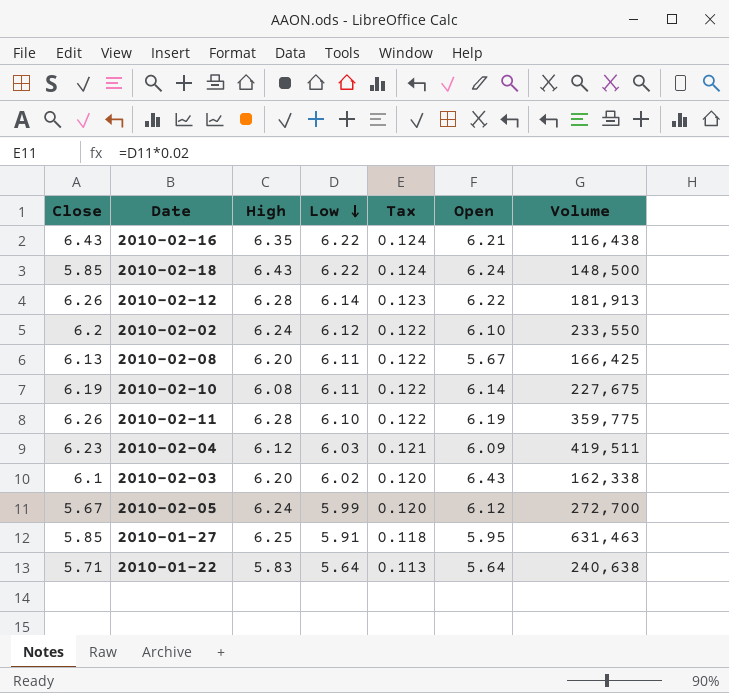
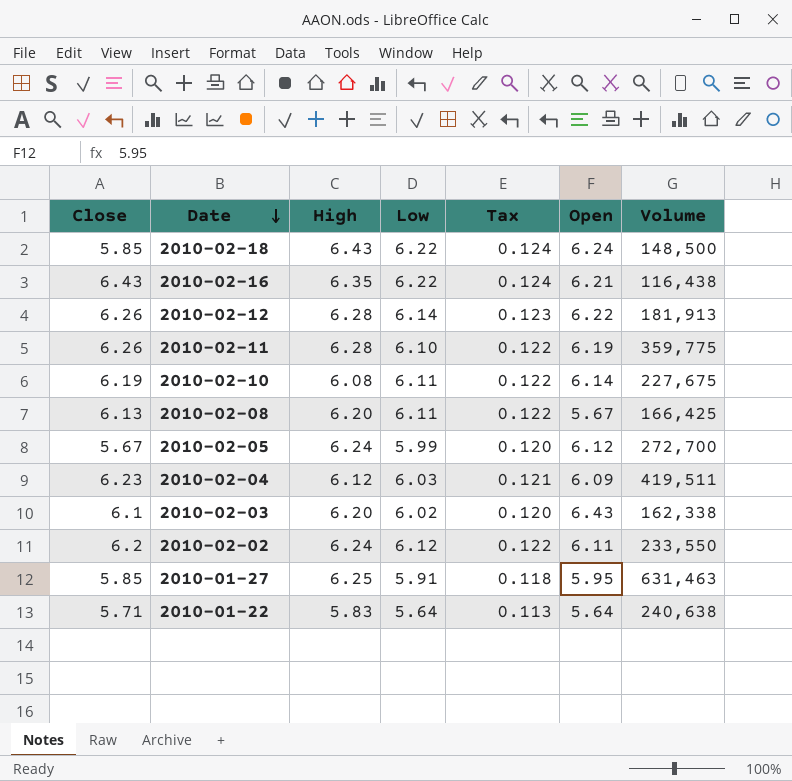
row order: Low descending -> Date descending
2010-02-02 | Open: 6.10 -> 6.11

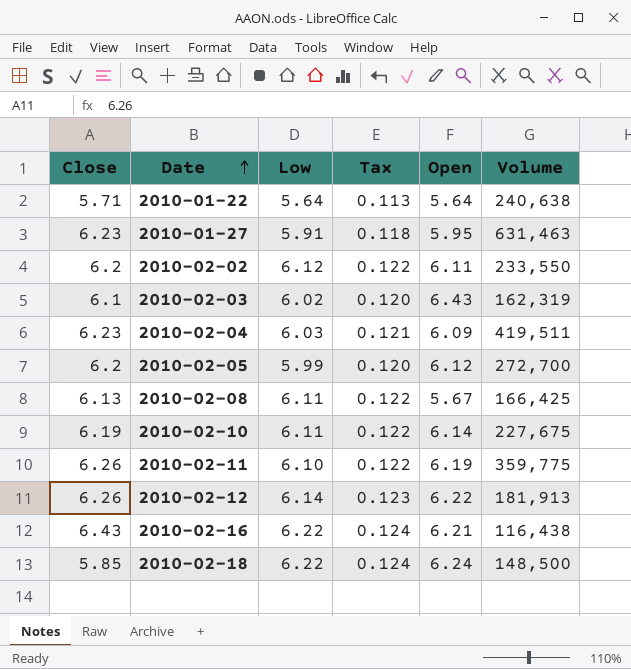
row order: Date descending -> Date ascending
column High | position: 3 -> none
2010-01-27 | Close: 5.85 -> 6.23
2010-02-03 | Volume: 162,338 -> 162,319
2010-02-05 | Close: 5.67 -> 6.2

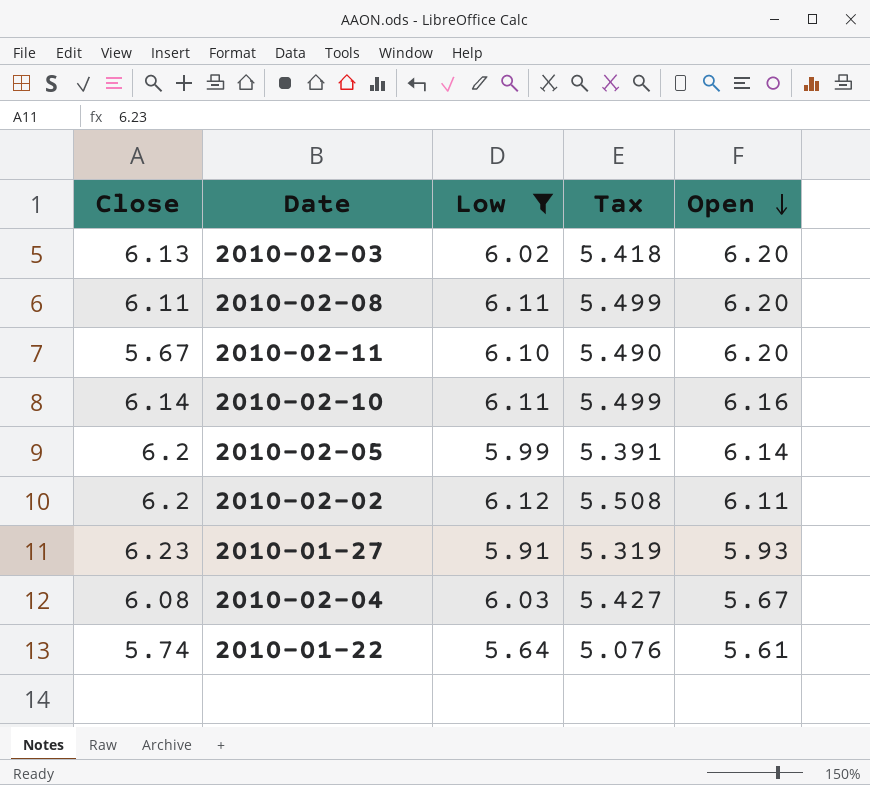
filter: none -> Low <= 6.12
row order: Date ascending -> Open descending
column Volume | position: 6 -> none
column Tax | formula: [Low] * 0.02 -> [Low] * 0.9
2010-02-03 | Close: 6.1 -> 6.13
2010-02-03 | Open: 6.43 -> 6.20
2010-02-08 | Close: 6.13 -> 6.11
2010-02-08 | Open: 5.67 -> 6.20
2010-02-11 | Close: 6.26 -> 5.67
2010-02-11 | Open: 6.19 -> 6.20
2010-02-10 | Close: 6.19 -> 6.14
2010-02-10 | Open: 6.14 -> 6.16
2010-02-05 | Open: 6.12 -> 6.14
2010-01-27 | Open: 5.95 -> 5.93
2010-02-04 | Close: 6.23 -> 6.08
2010-02-04 | Open: 6.09 -> 5.67
2010-01-22 | Close: 5.71 -> 5.74
2010-01-22 | Open: 5.64 -> 5.61

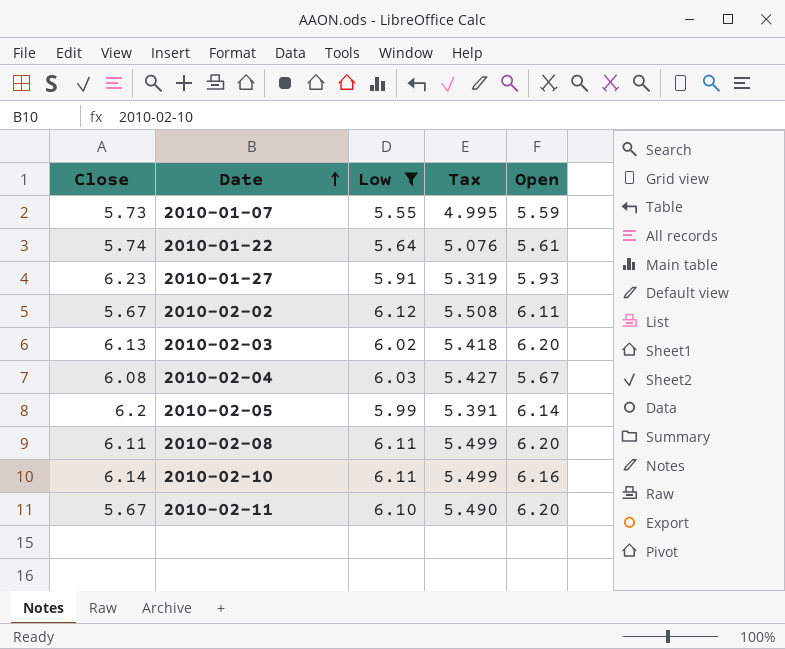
row order: Open descending -> Date ascending
row 2010-01-07: none -> 5.73 | 5.55 | 4.995 | 5.59
2010-02-02 | Close: 6.2 -> 5.67

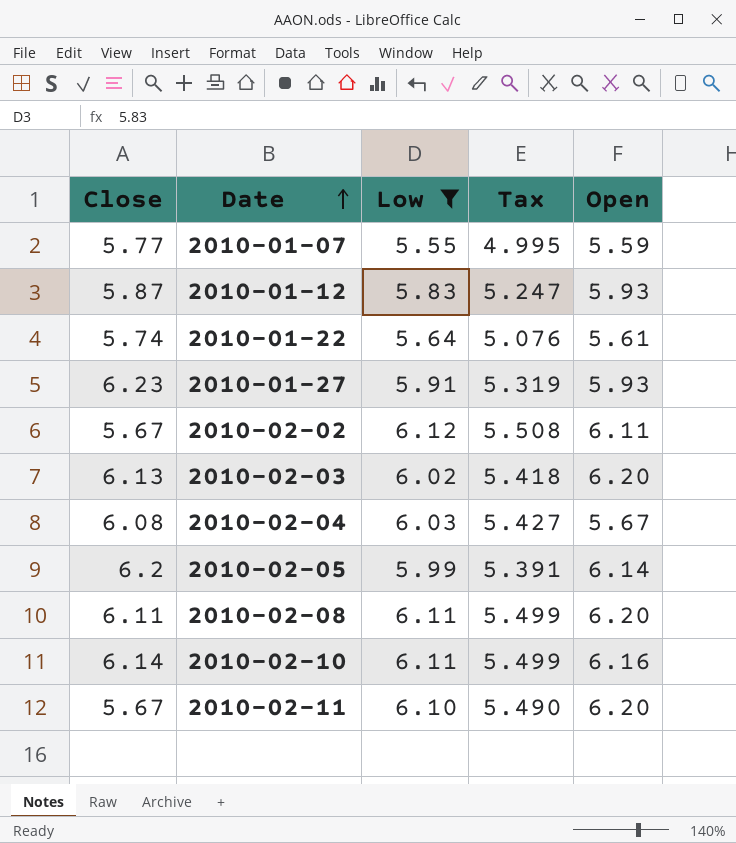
2010-01-07 | Close: 5.73 -> 5.77
row 2010-01-12: none -> 5.87 | 5.83 | 5.247 | 5.93

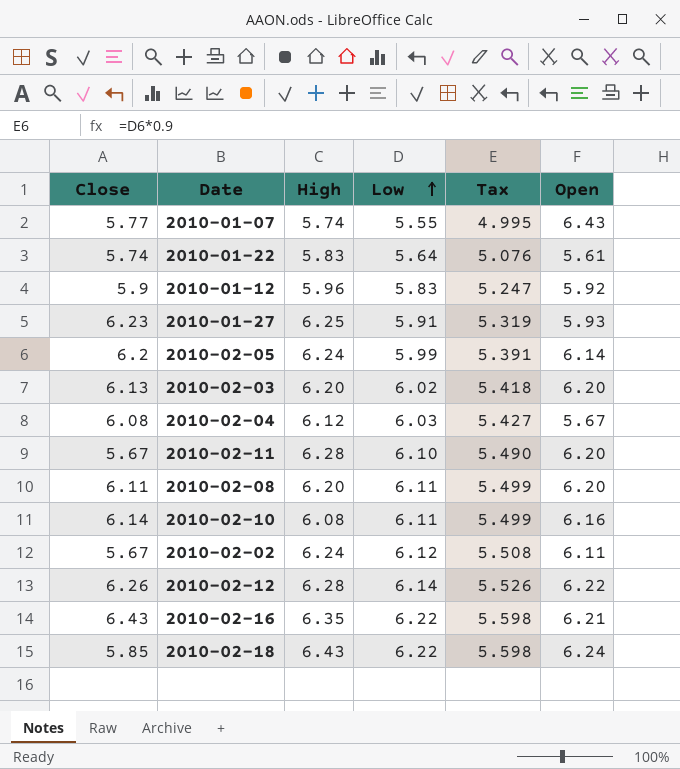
filter: Low <= 6.12 -> none
row order: Date ascending -> Low ascending
column High | position: none -> 3
2010-01-07 | Open: 5.59 -> 6.43
2010-01-12 | Close: 5.87 -> 5.9
2010-01-12 | Open: 5.93 -> 5.92

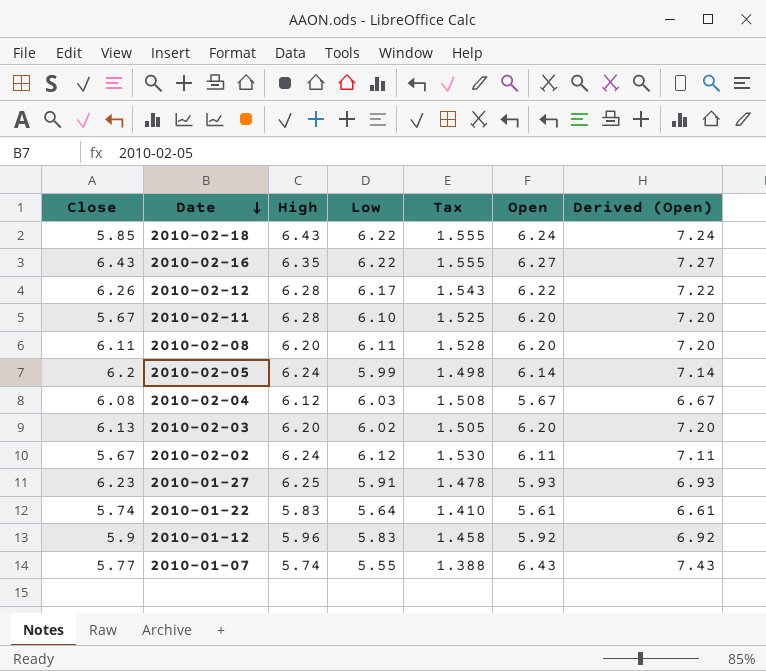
row order: Low ascending -> Date descending
column Tax | formula: [Low] * 0.9 -> [Low] * 0.25
column Derived (Open) | formula: none -> [Open] + 1
row 2010-02-10: 6.14 | 6.08 | 6.11 | 5.499 | 6.16 -> none
2010-02-16 | Open: 6.21 -> 6.27
2010-02-12 | Low: 6.14 -> 6.17

